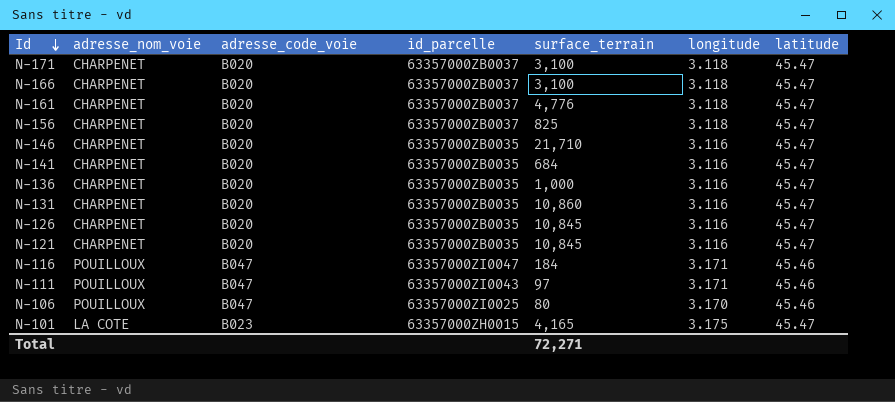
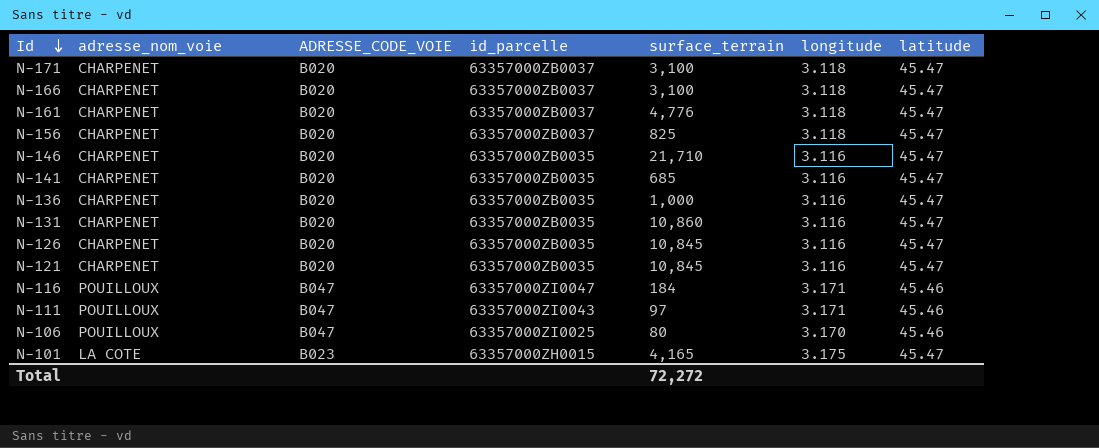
column name: adresse_code_voie -> ADRESSE_CODE_VOIE
N-141 | surface_terrain: 684 -> 685
Total | surface_terrain: 72,271 -> 72,272

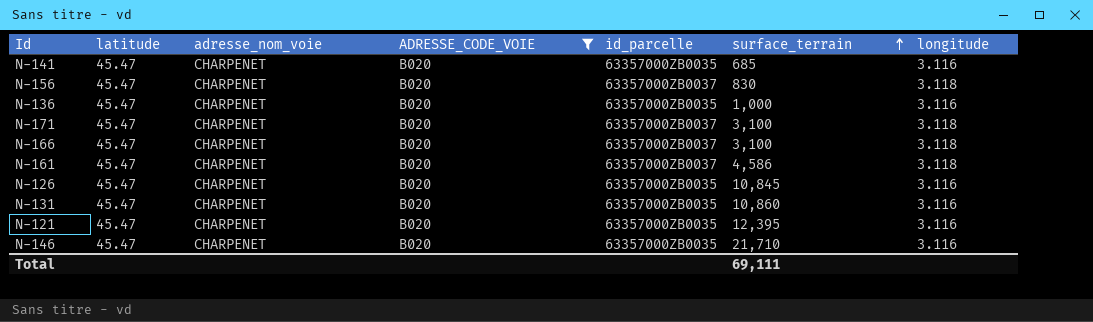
filter: none -> ADRESSE_CODE_VOIE = B020
row order: Id descending -> surface_terrain ascending
column latitude | position: 7 -> 2
N-156 | surface_terrain: 825 -> 830
N-161 | surface_terrain: 4,776 -> 4,586
N-121 | surface_terrain: 10,845 -> 12,395
Total | surface_terrain: 72,272 -> 69,111

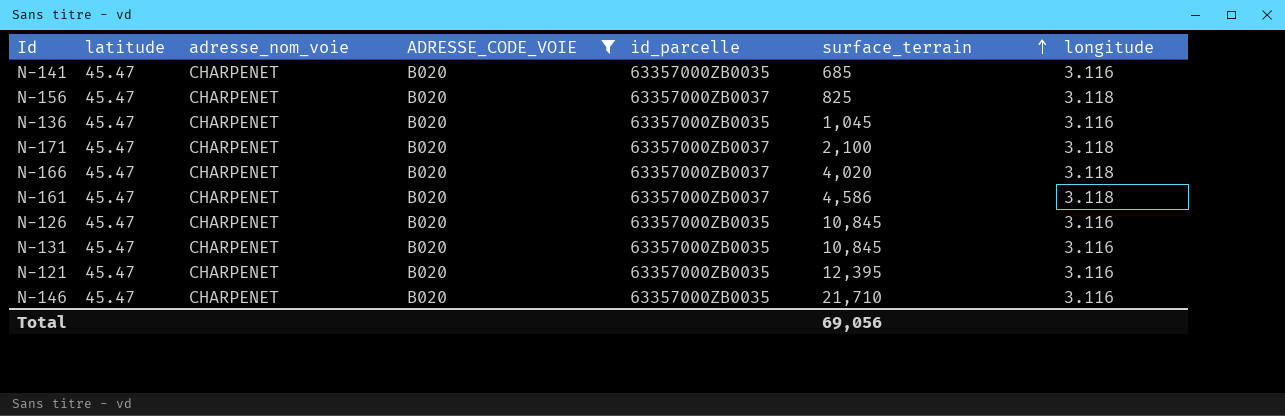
N-156 | surface_terrain: 830 -> 825
N-136 | surface_terrain: 1,000 -> 1,045
N-171 | surface_terrain: 3,100 -> 2,100
N-166 | surface_terrain: 3,100 -> 4,020
N-131 | surface_terrain: 10,860 -> 10,845
Total | surface_terrain: 69,111 -> 69,056

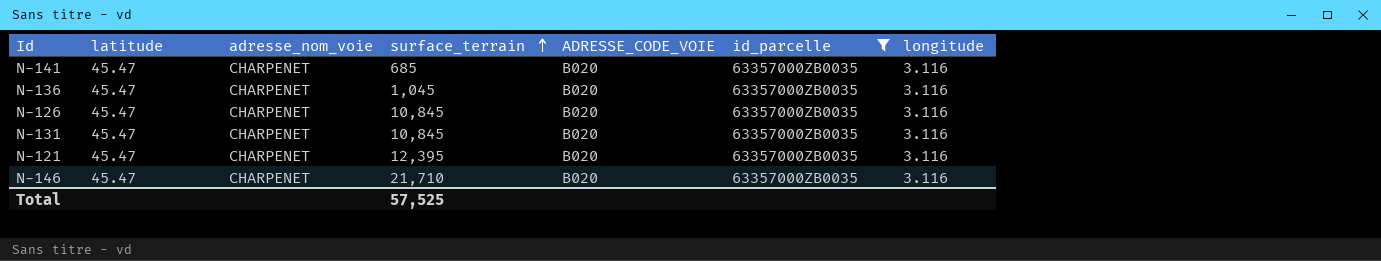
filter: ADRESSE_CODE_VOIE = B020 -> id_parcelle = 63357000ZB0035
column surface_terrain | position: 6 -> 4
Total | surface_terrain: 69,056 -> 57,525

